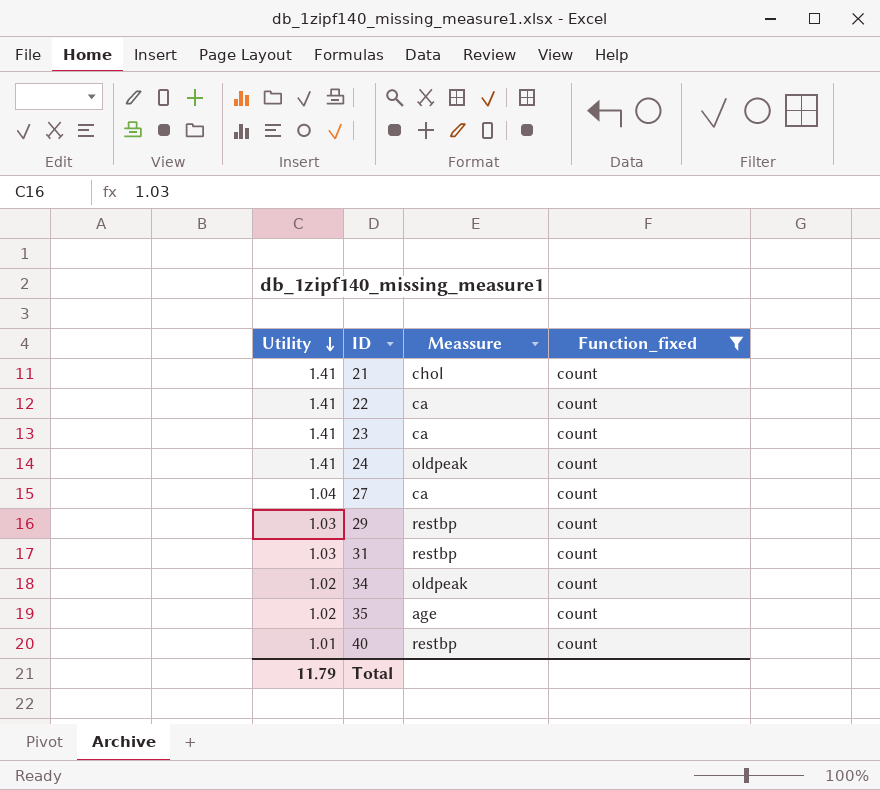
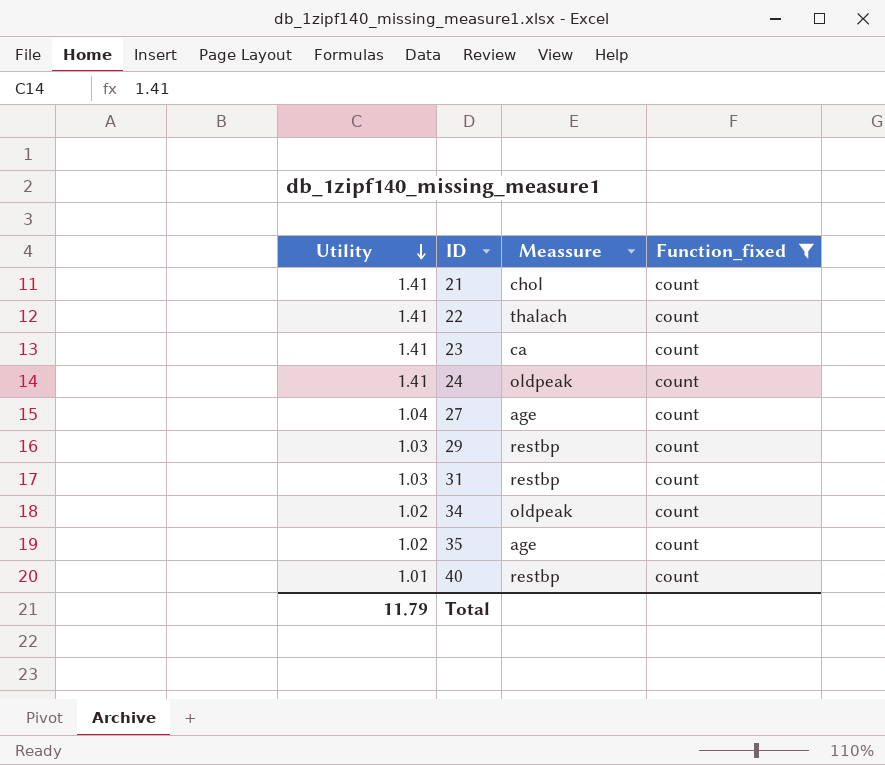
22 | Meassure: ca -> thalach
27 | Meassure: ca -> age

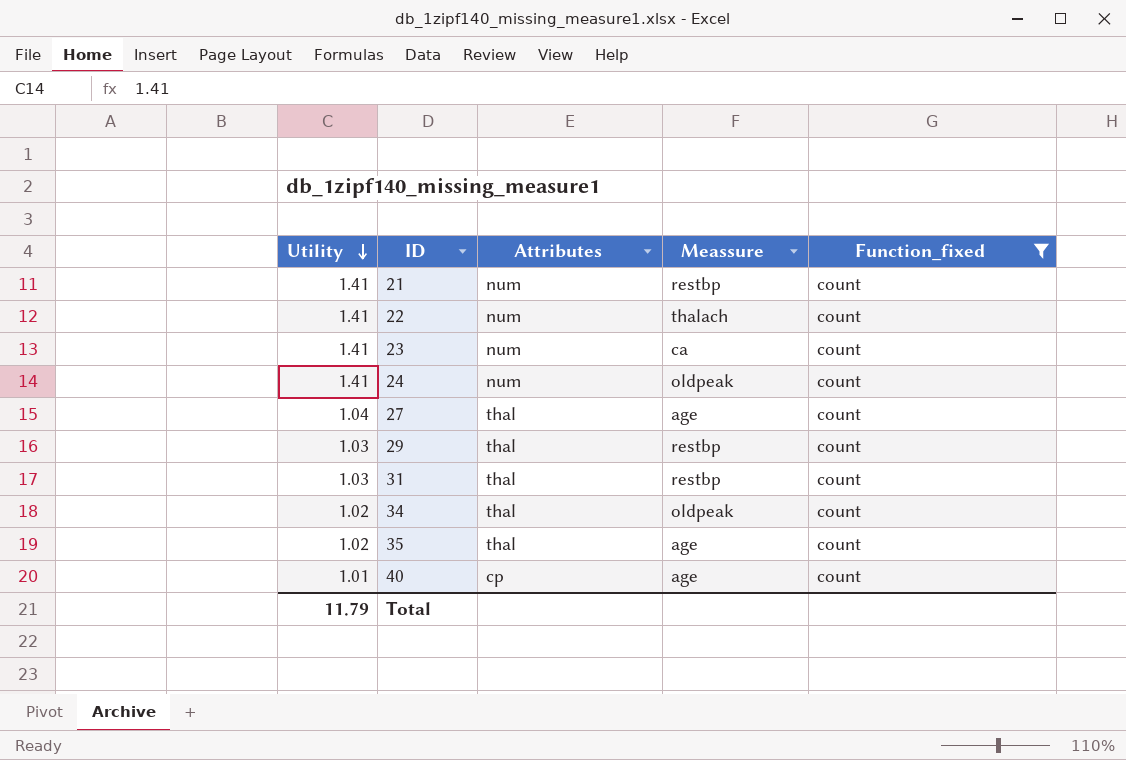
column Attributes | position: none -> 3
21 | Meassure: chol -> restbp
40 | Meassure: restbp -> age

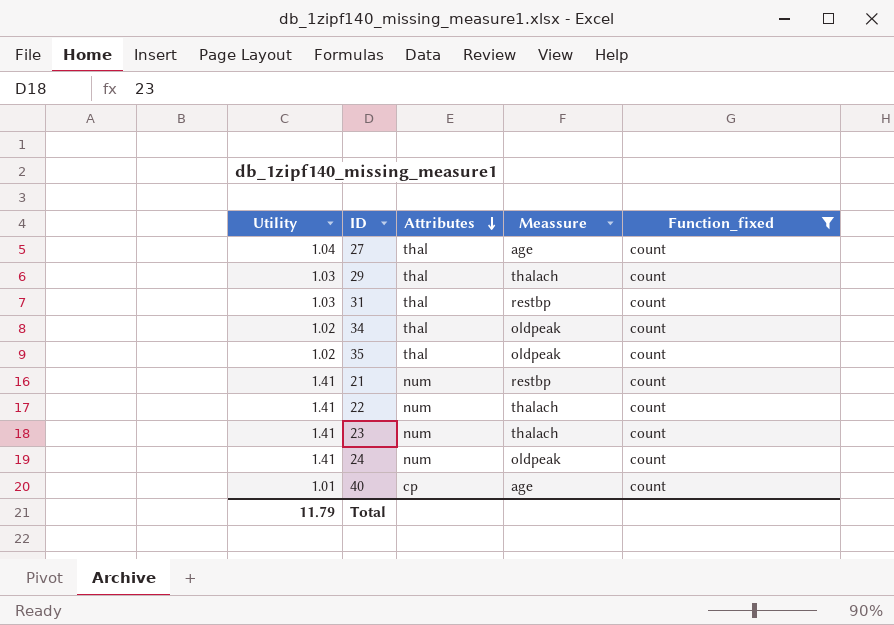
row order: Utility descending -> Attributes descending
29 | Meassure: restbp -> thalach
35 | Meassure: age -> oldpeak
23 | Meassure: ca -> thalach

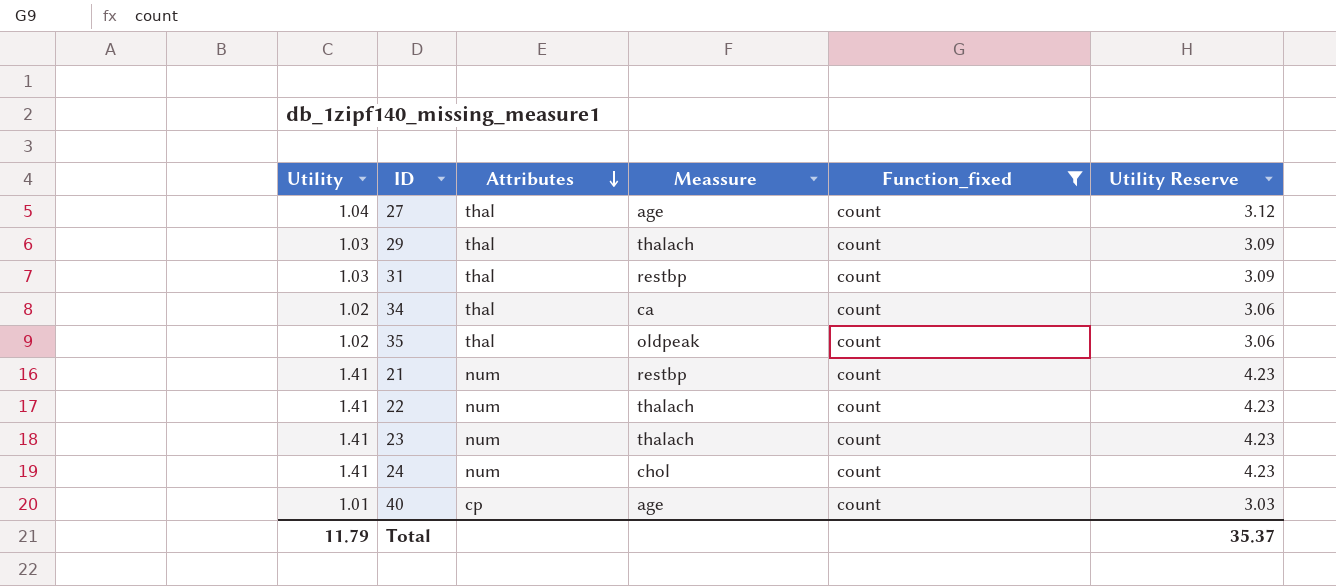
column Utility Reserve | formula: none -> [Utility] * 3
34 | Meassure: oldpeak -> ca
24 | Meassure: oldpeak -> chol

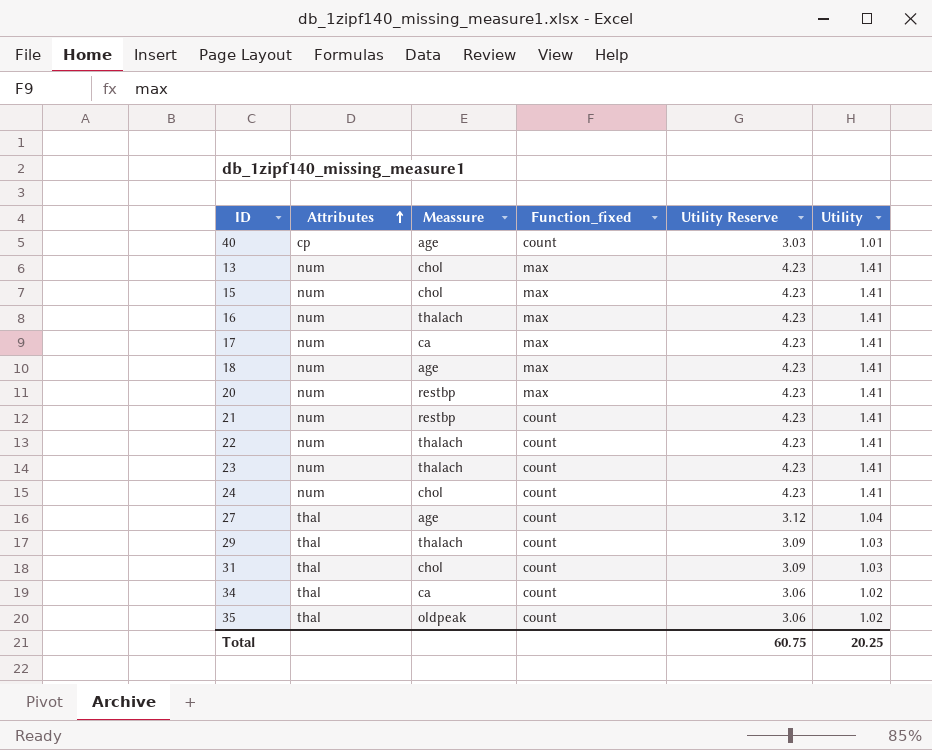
filter: Function_fixed = count -> none
row order: Attributes descending -> Attributes ascending
column Utility | position: 1 -> 6
31 | Meassure: restbp -> chol
Total | Utility Reserve: 35.37 -> 60.75
Total | Utility: 11.79 -> 20.25

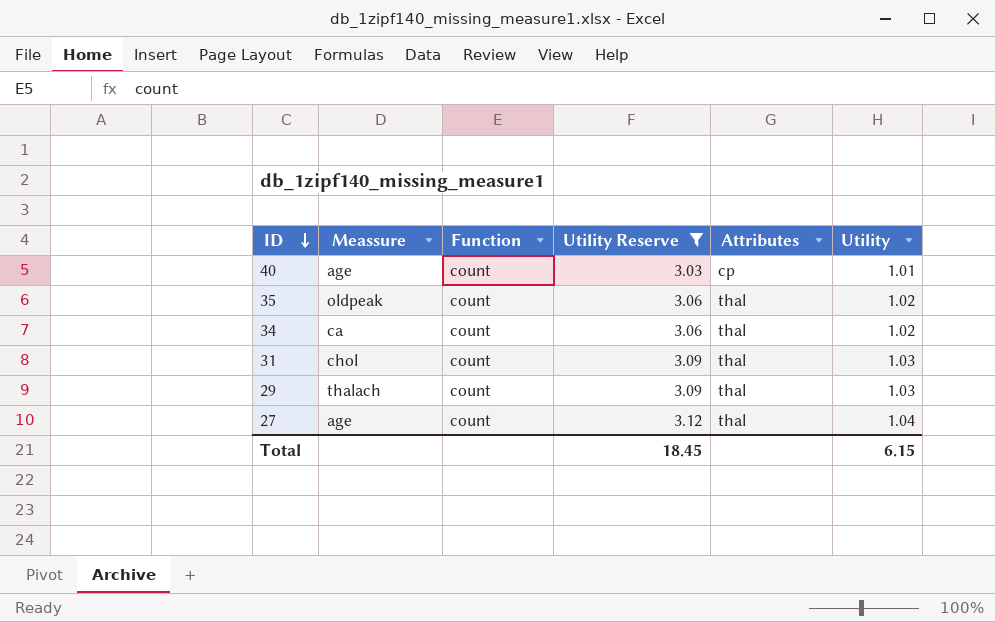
filter: none -> Utility Reserve != 4.23
row order: Attributes ascending -> ID descending
column name: Function_fixed -> Function
column Attributes | position: 2 -> 5
Total | Utility Reserve: 60.75 -> 18.45
Total | Utility: 20.25 -> 6.15

